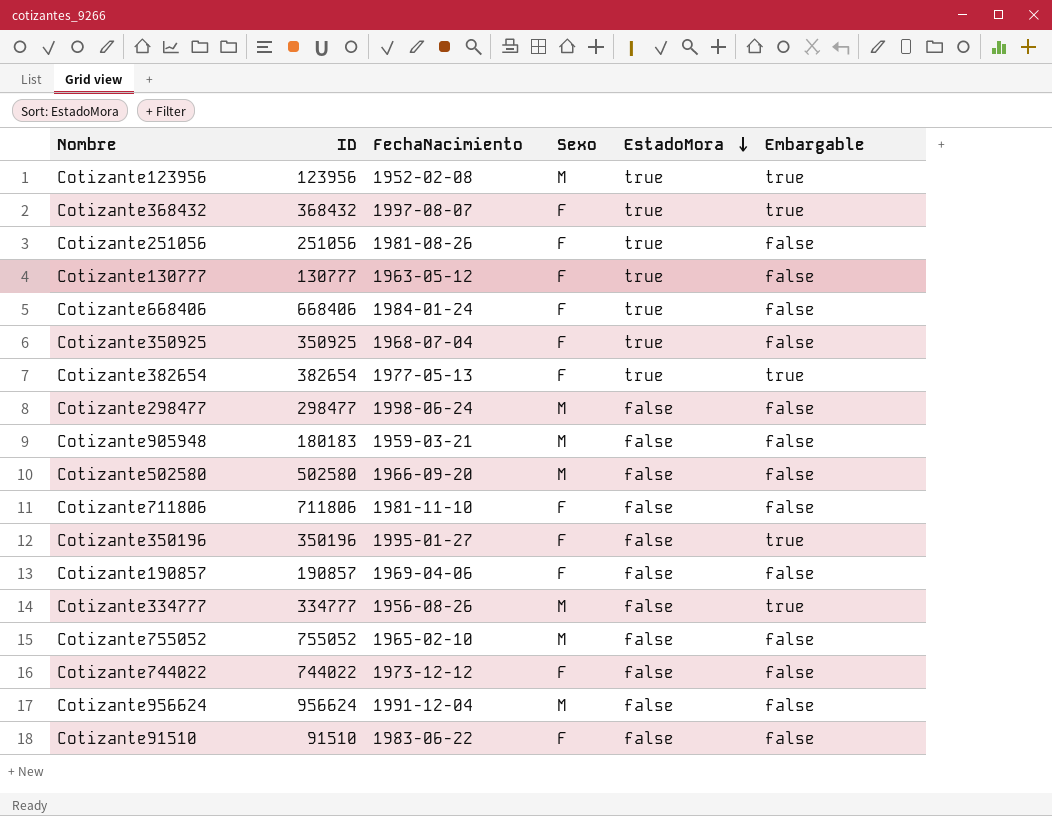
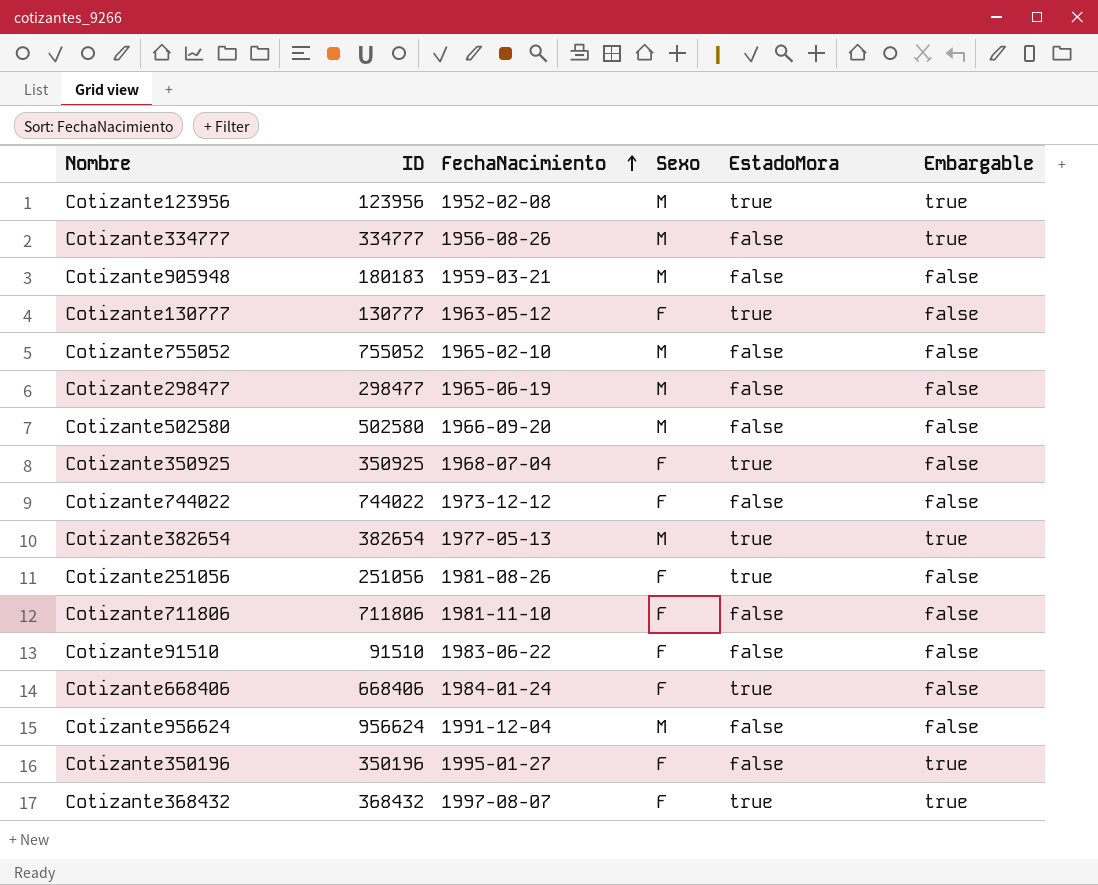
row order: EstadoMora descending -> FechaNacimiento ascending
row Cotizante190857: 190857 | 1969-04-06 | F | false | false -> none
Cotizante298477 | FechaNacimiento: 1998-06-24 -> 1965-06-19
Cotizante382654 | Sexo: F -> M

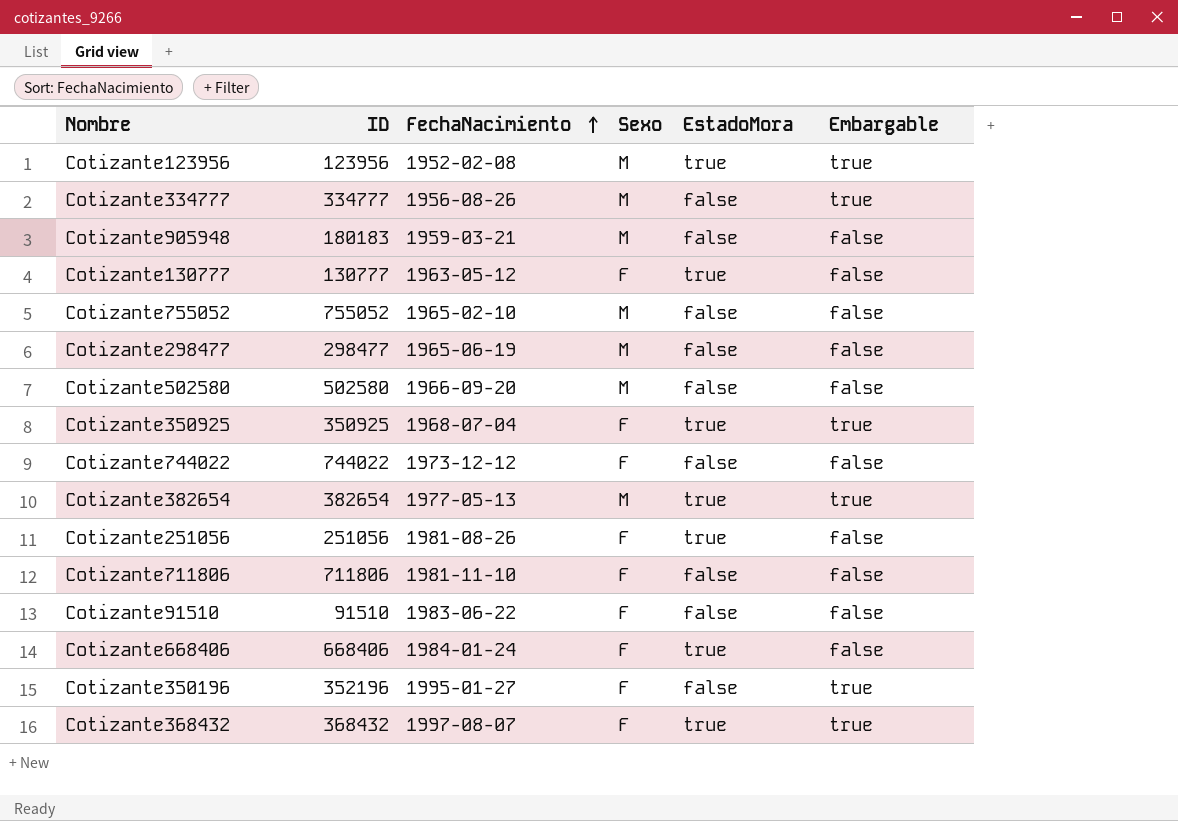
row Cotizante956624: 956624 | 1991-12-04 | M | false | false -> none
Cotizante350925 | Embargable: false -> true
Cotizante350196 | ID: 350196 -> 352196

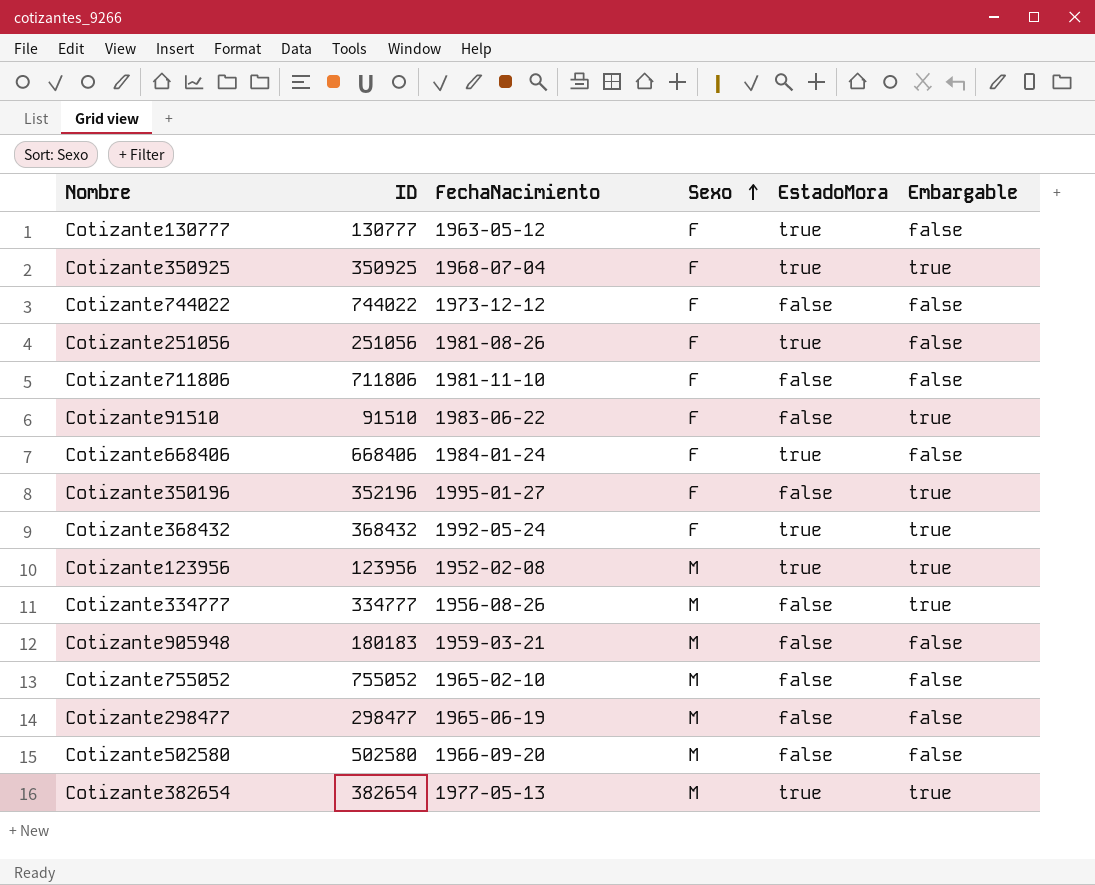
row order: FechaNacimiento ascending -> Sexo ascending
Cotizante91510 | Embargable: false -> true
Cotizante368432 | FechaNacimiento: 1997-08-07 -> 1992-05-24

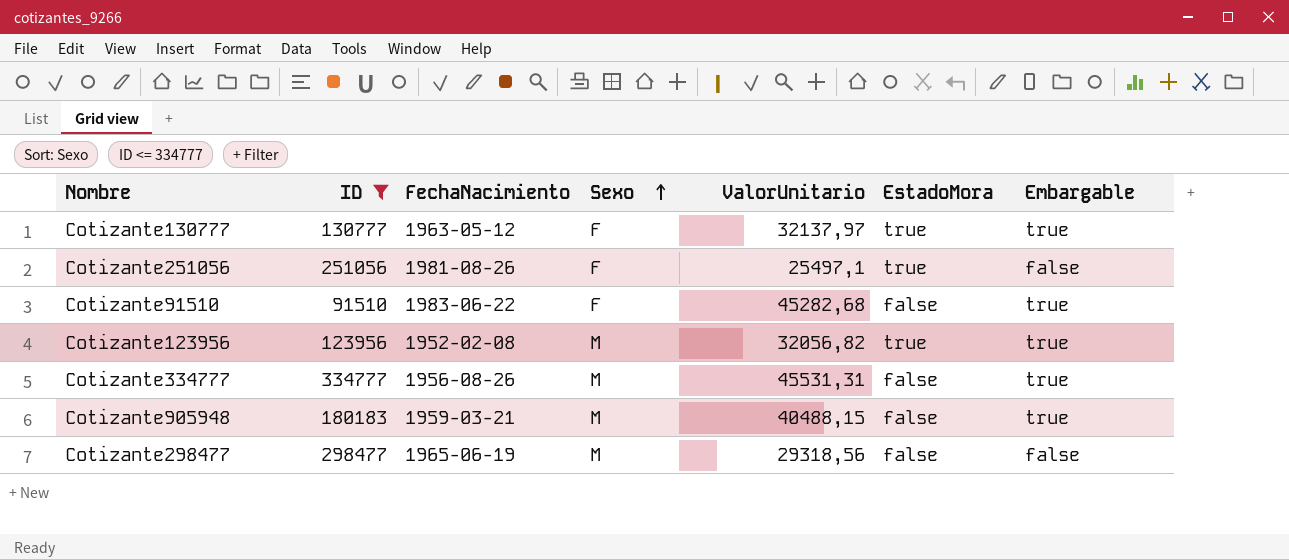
filter: none -> ID <= 334777
column ValorUnitario | position: none -> 5
Cotizante130777 | Embargable: false -> true
Cotizante905948 | Embargable: false -> true

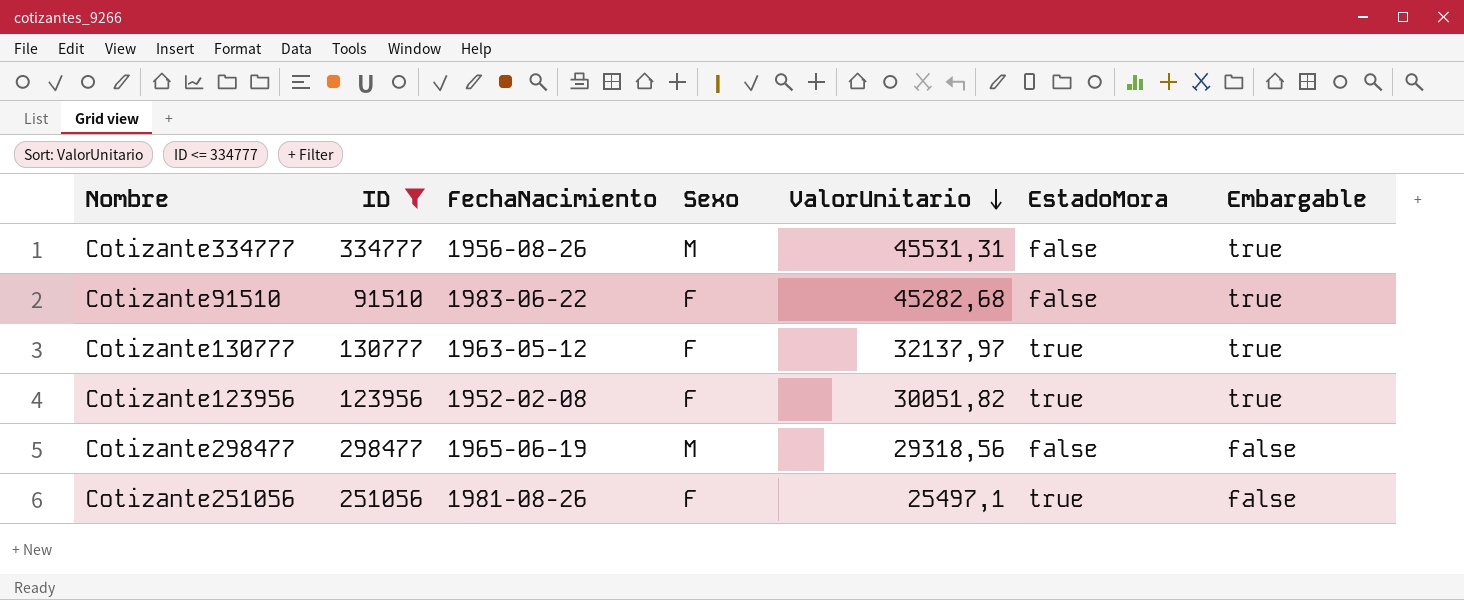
row order: Sexo ascending -> ValorUnitario descending
row Cotizante905948: 180183 | 1959-03-21 | M | 40488,15 | false | true -> none
Cotizante123956 | Sexo: M -> F
Cotizante123956 | ValorUnitario: 32056,82 -> 30051,82

